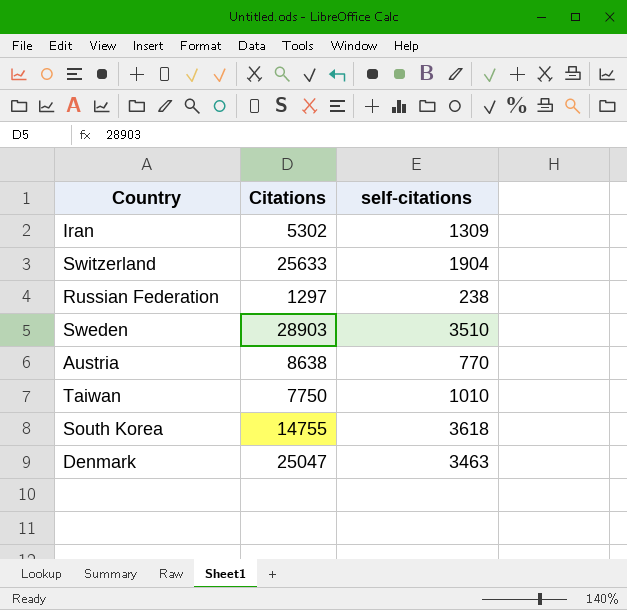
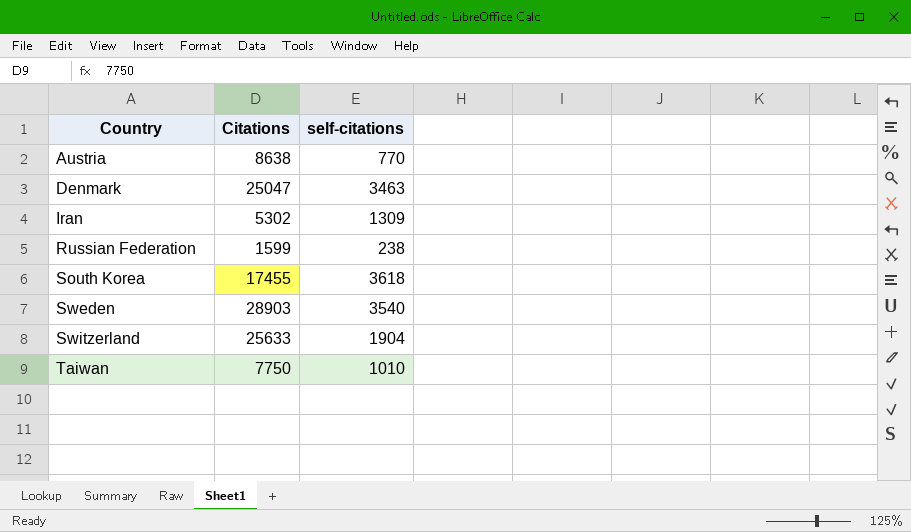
row order: none -> Country ascending
Russian Federation | Citations: 1297 -> 1599
South Korea | Citations: 14755 -> 17455
Sweden | self-citations: 3510 -> 3540

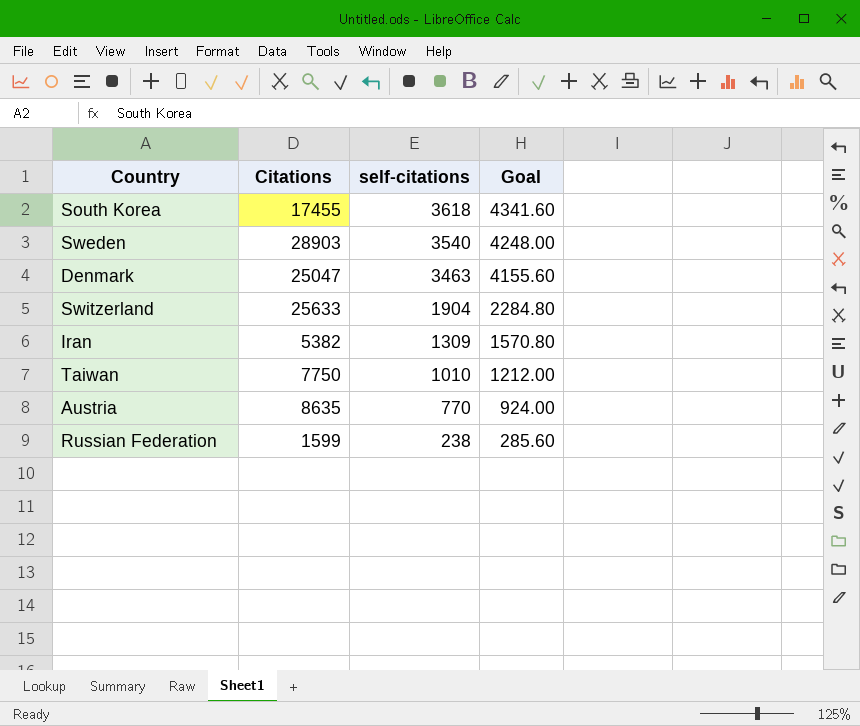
row order: Country ascending -> self-citations descending
column Goal | formula: none -> [self-citations] * 1.2
Iran | Citations: 5302 -> 5382
Austria | Citations: 8638 -> 8635

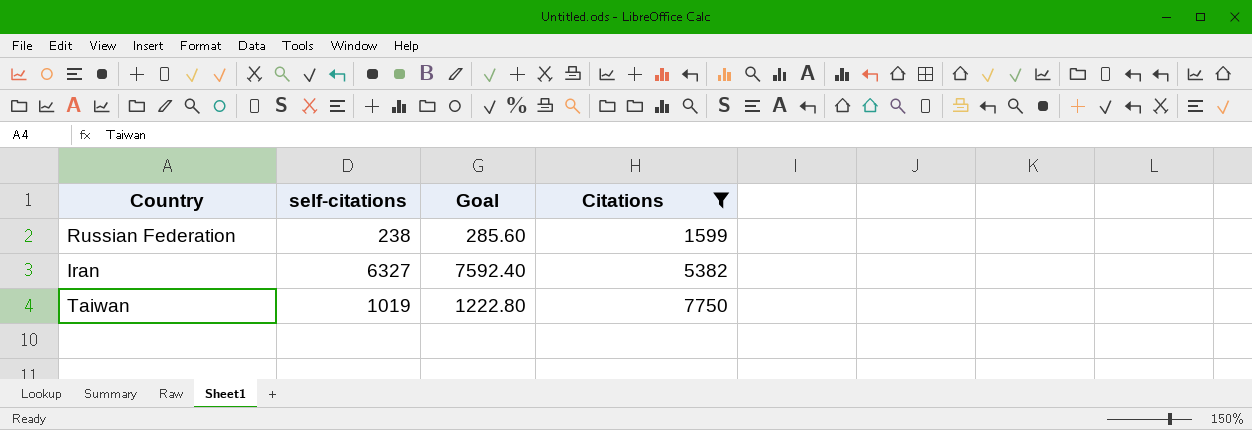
filter: none -> Citations <= 7750
row order: self-citations descending -> Citations ascending
column Citations | position: 2 -> 4
Iran | self-citations: 1309 -> 6327
Iran | Goal: 1570.80 -> 7592.40
Taiwan | self-citations: 1010 -> 1019
Taiwan | Goal: 1212.00 -> 1222.80

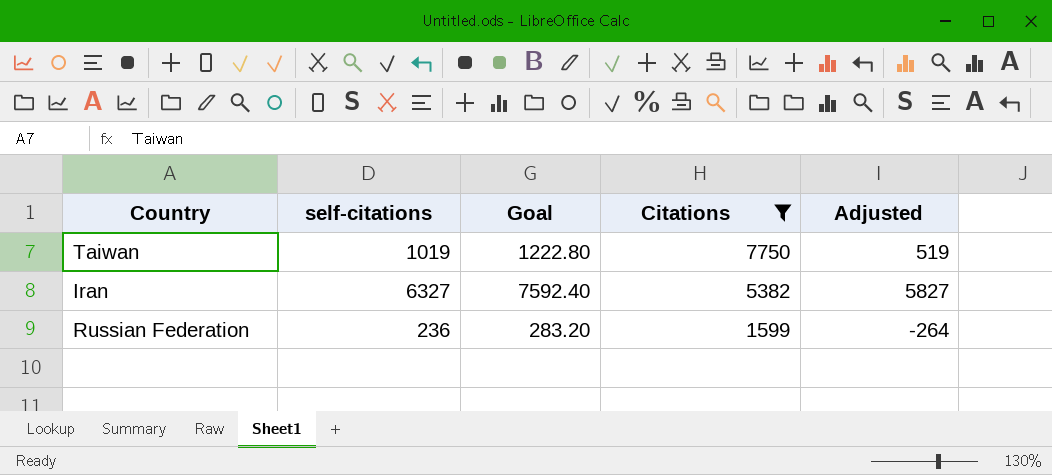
row order: Citations ascending -> Citations descending
column Adjusted | formula: none -> [self-citations] - 500
Russian Federation | self-citations: 238 -> 236
Russian Federation | Goal: 285.60 -> 283.20

